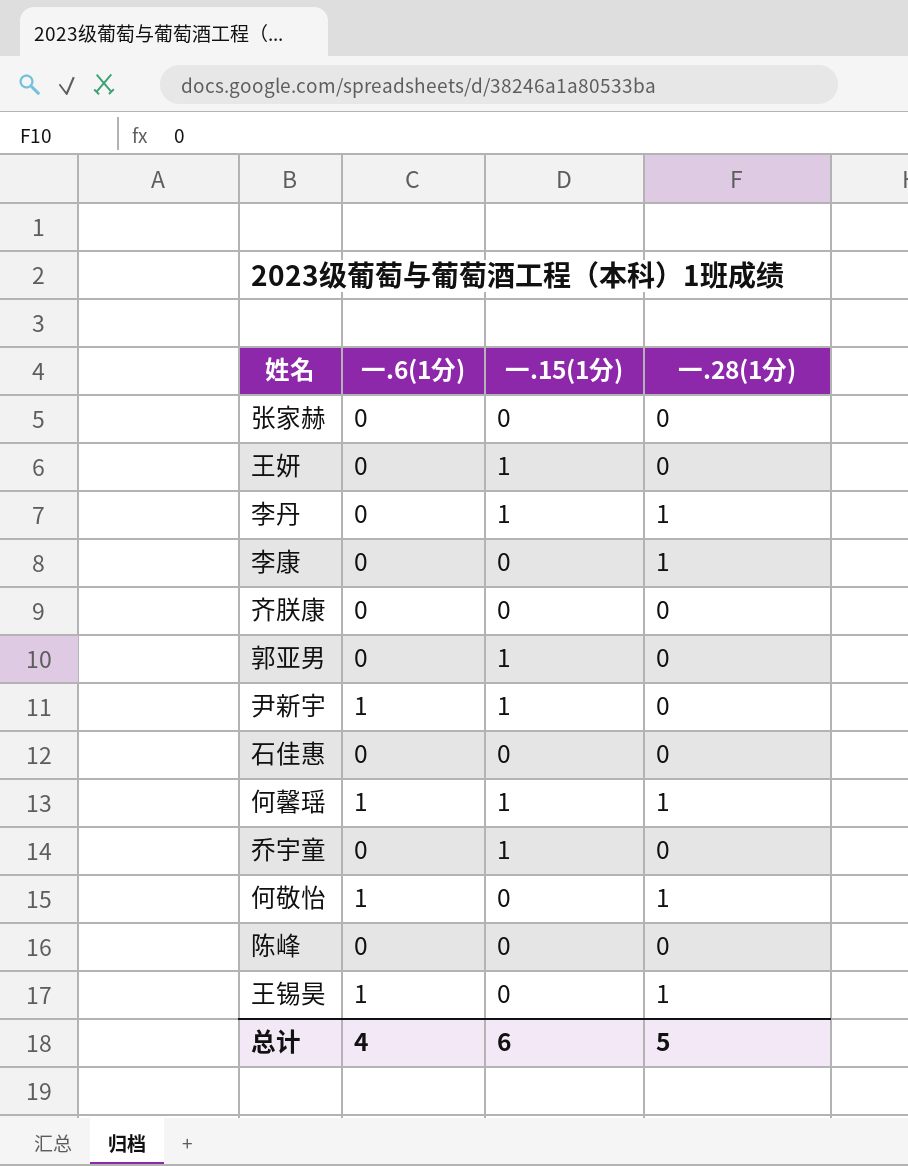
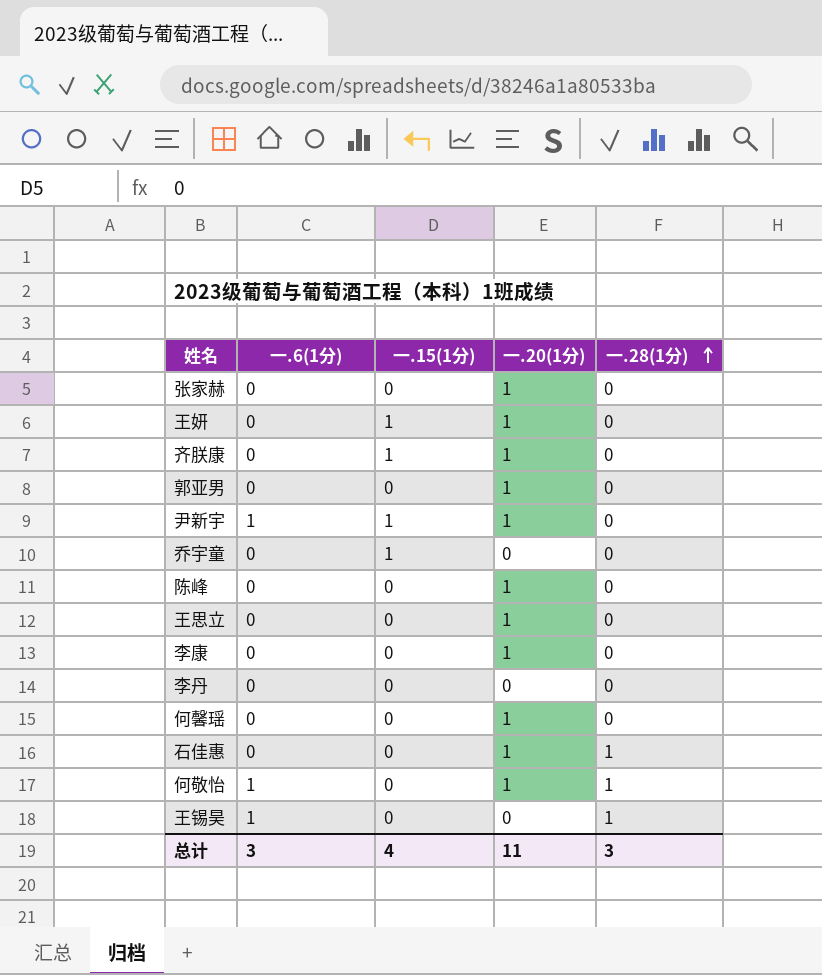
row order: none -> 一.28(1分) ascending
column 一.20(1分) | position: none -> 4
齐朕康 | 一.15(1分): 0 -> 1
郭亚男 | 一.15(1分): 1 -> 0
row 王思立: none -> 0 | 0 | 1 | 0
李康 | 一.28(1分): 1 -> 0
李丹 | 一.15(1分): 1 -> 0
李丹 | 一.28(1分): 1 -> 0
何馨瑶 | 一.6(1分): 1 -> 0
何馨瑶 | 一.15(1分): 1 -> 0
何馨瑶 | 一.28(1分): 1 -> 0
石佳惠 | 一.28(1分): 0 -> 1
总计 | 一.6(1分): 4 -> 3
总计 | 一.15(1分): 6 -> 4
总计 | 一.28(1分): 5 -> 3

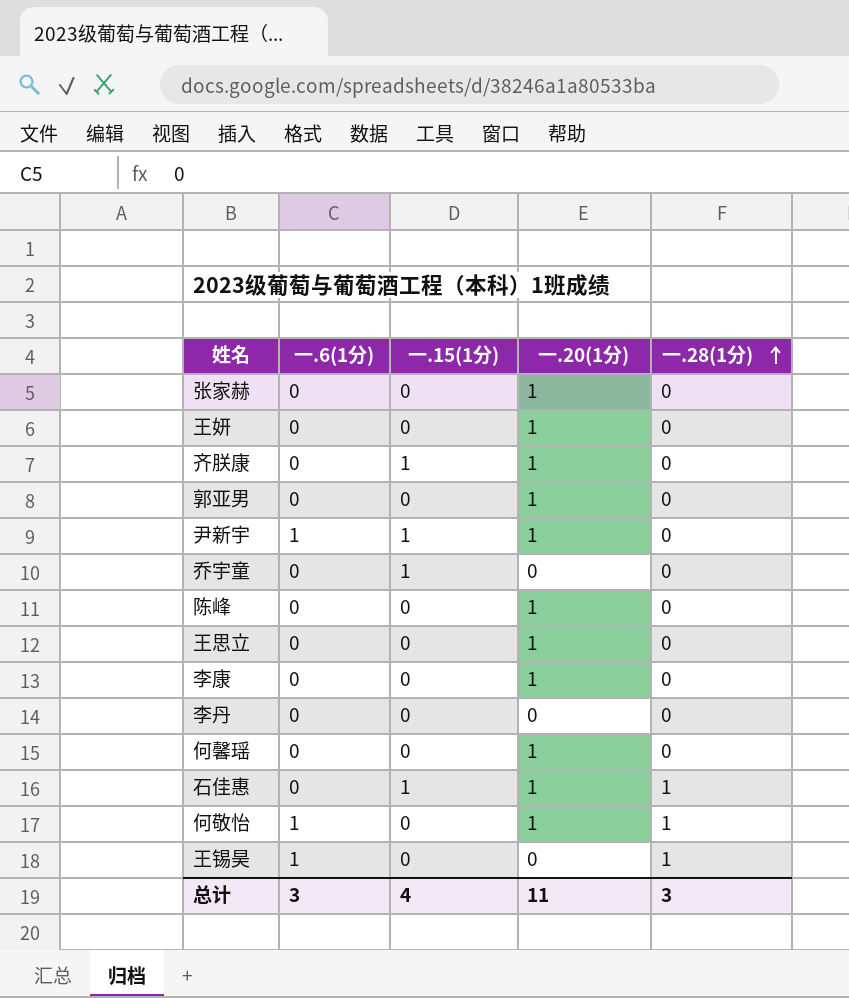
王妍 | 一.15(1分): 1 -> 0
石佳惠 | 一.15(1分): 0 -> 1

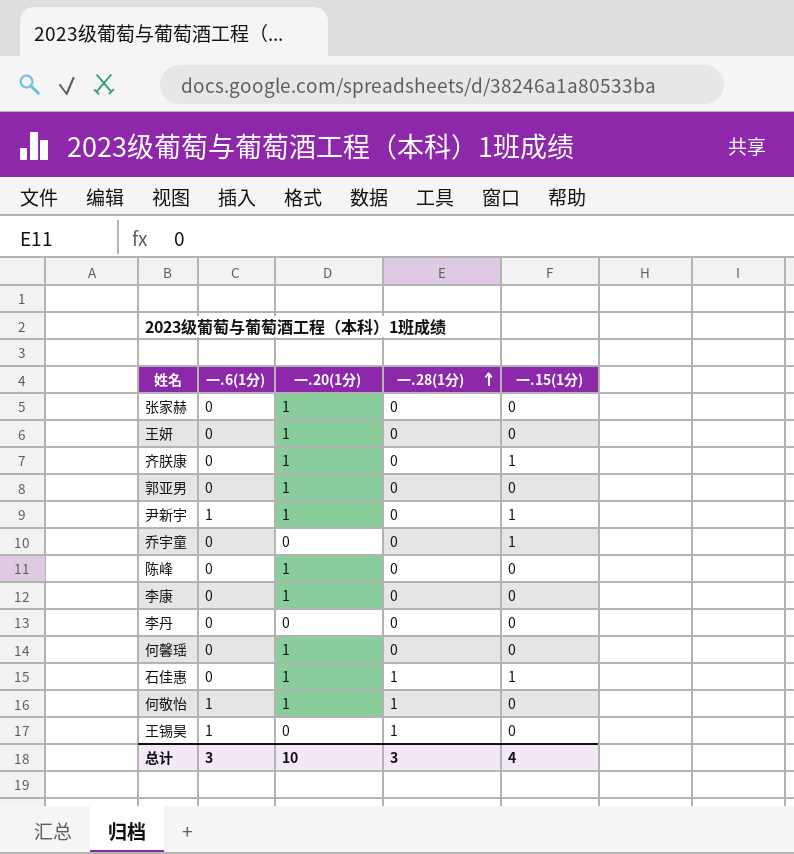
column 一.15(1分) | position: 3 -> 5
row 王思立: 0 | 0 | 1 | 0 -> none
总计 | 一.20(1分): 11 -> 10

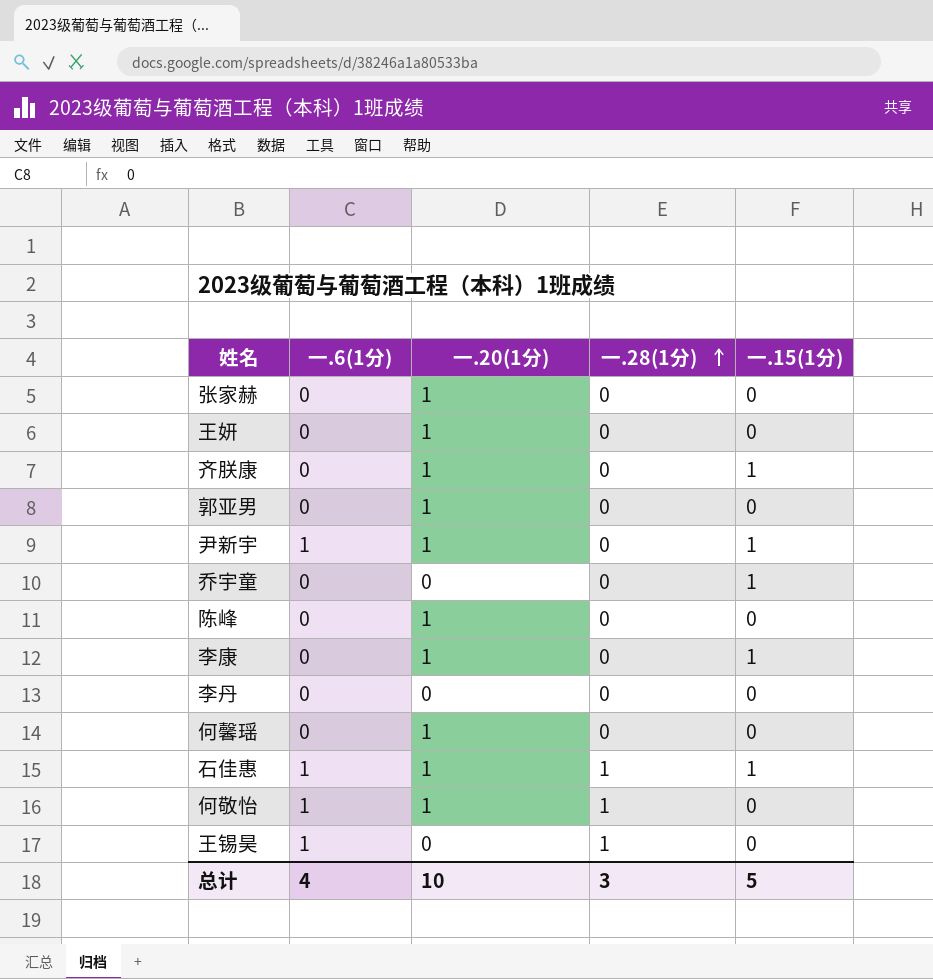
李康 | 一.15(1分): 0 -> 1
石佳惠 | 一.6(1分): 0 -> 1
总计 | 一.6(1分): 3 -> 4
总计 | 一.15(1分): 4 -> 5

